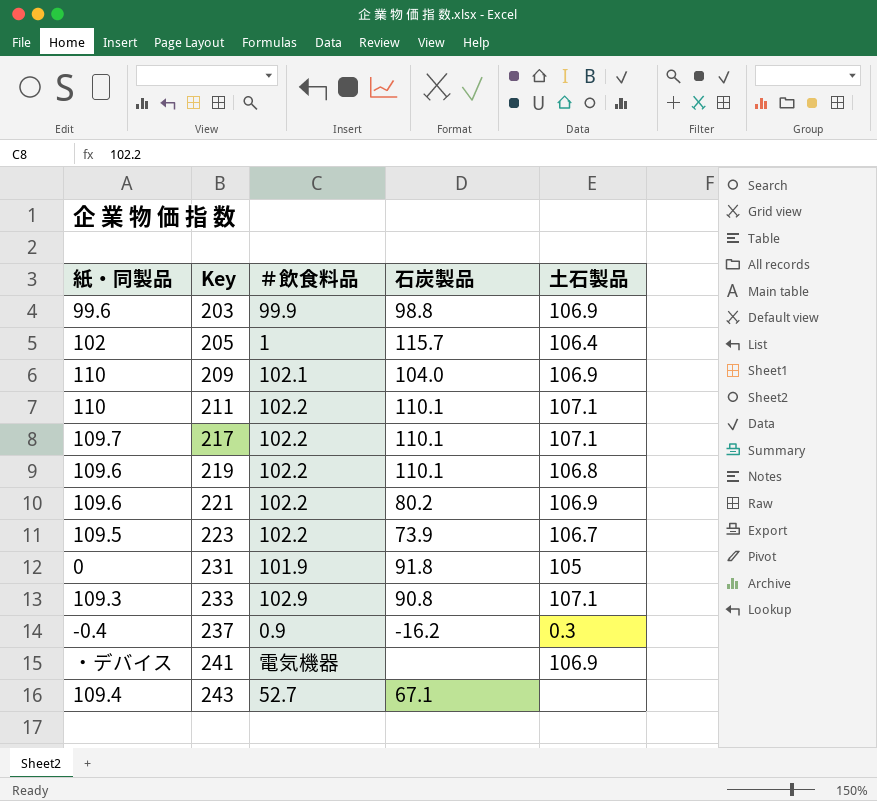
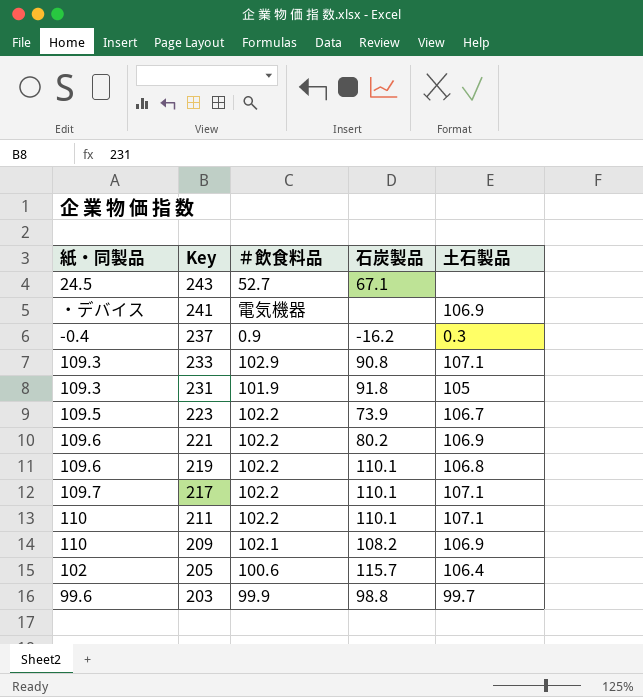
row order: Key ascending -> Key descending
243 | 紙・同製品: 109.4 -> 24.5
231 | 紙・同製品: 0 -> 109.3
209 | 石炭製品: 104.0 -> 108.2
205 | ＃飲食料品: 1 -> 100.6
203 | 土石製品: 106.9 -> 99.7

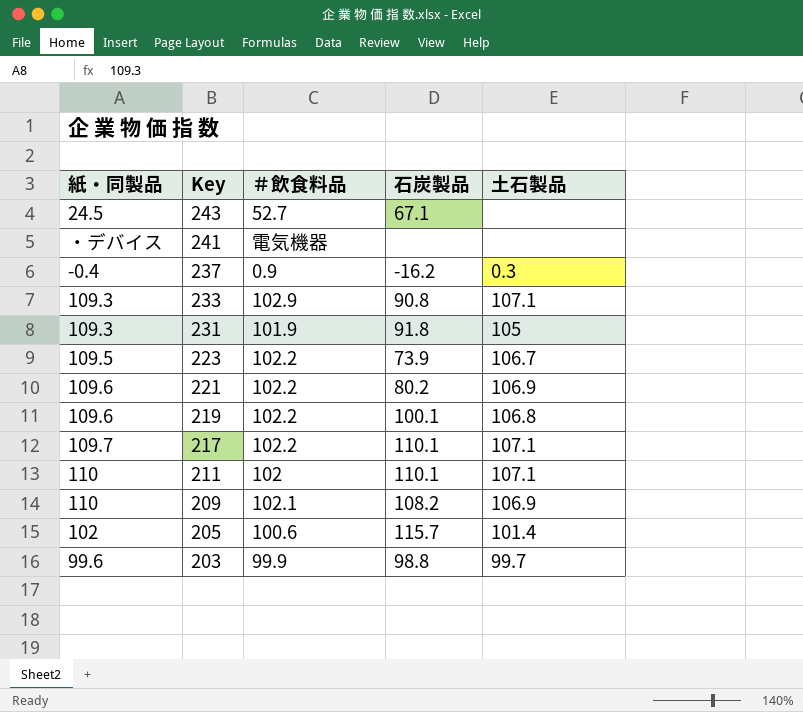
241 | 土石製品: 106.9 -> none
219 | 石炭製品: 110.1 -> 100.1
211 | ＃飲食料品: 102.2 -> 102
205 | 土石製品: 106.4 -> 101.4

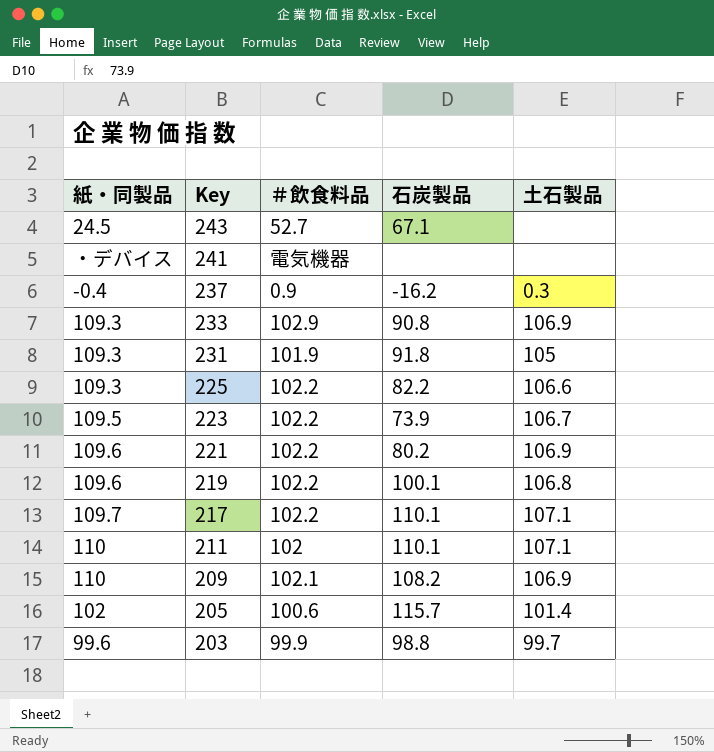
233 | 土石製品: 107.1 -> 106.9
row 225: none -> 109.3 | 102.2 | 82.2 | 106.6

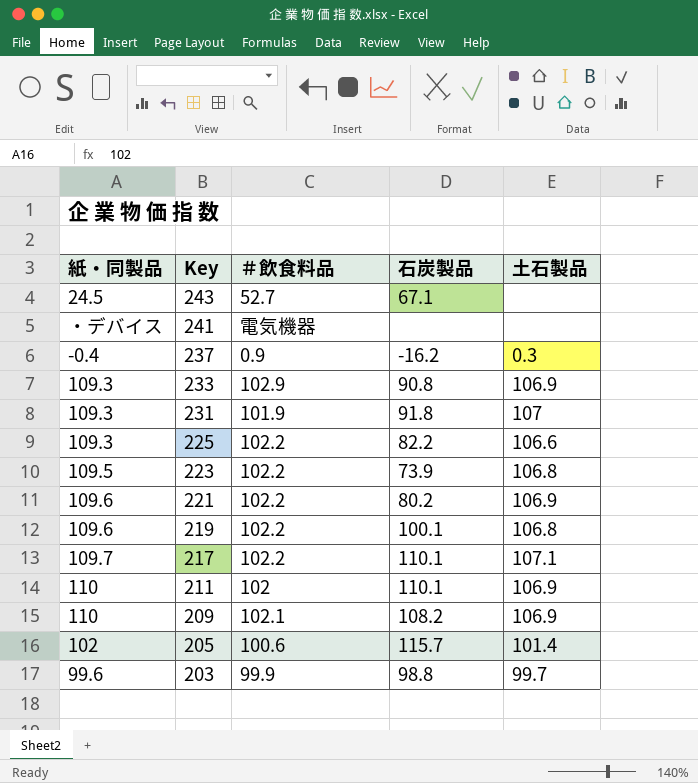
231 | 土石製品: 105 -> 107
223 | 土石製品: 106.7 -> 106.8
211 | 土石製品: 107.1 -> 106.9

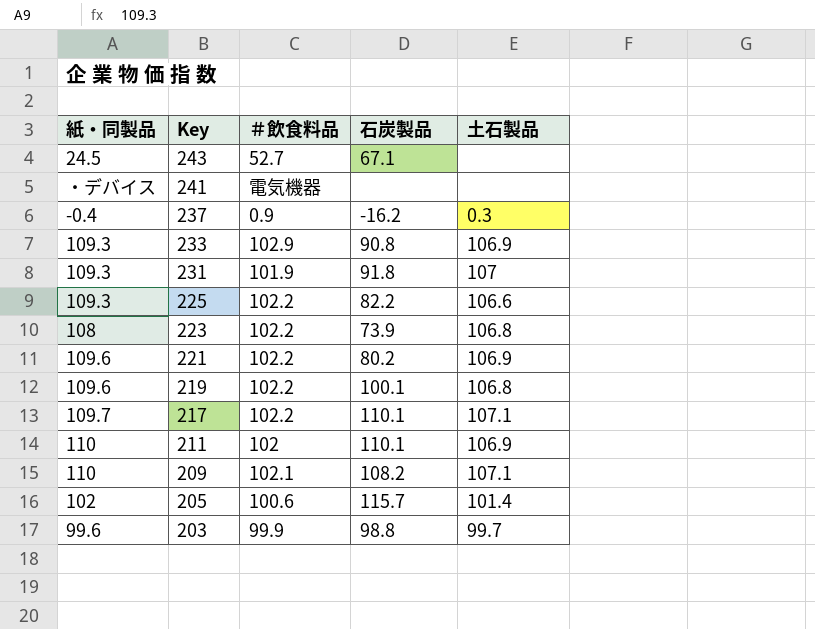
223 | 紙・同製品: 109.5 -> 108
209 | 土石製品: 106.9 -> 107.1

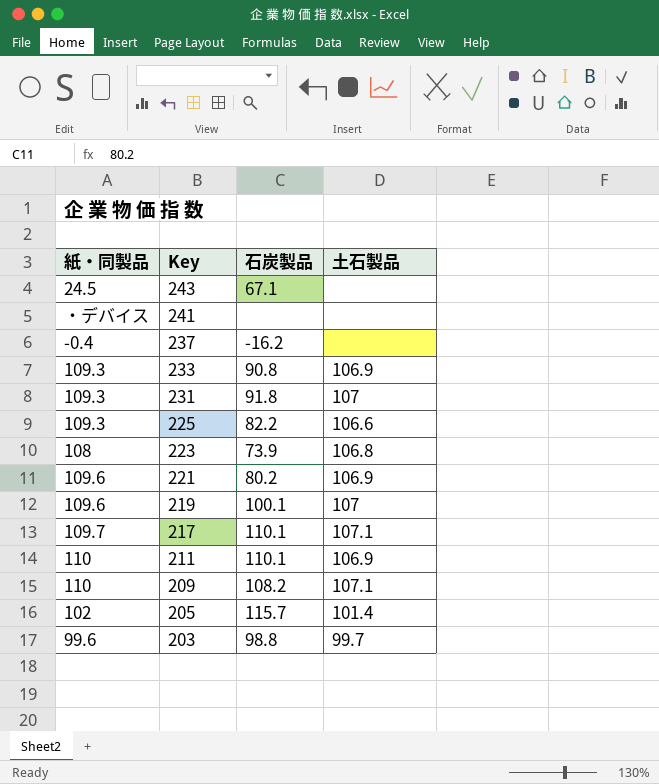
column ＃飲食料品 | position: 3 -> none
237 | 土石製品: 0.3 -> none
219 | 土石製品: 106.8 -> 107

